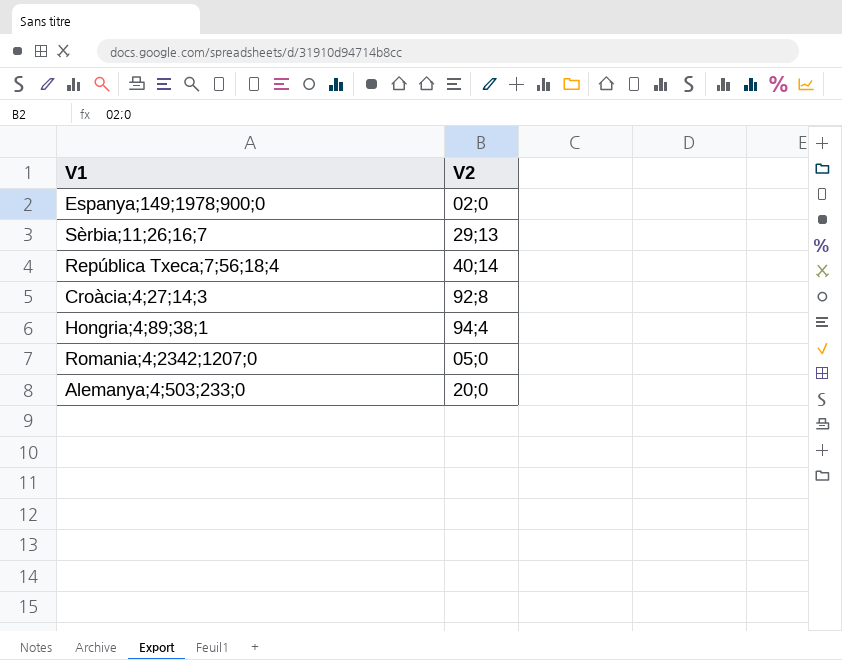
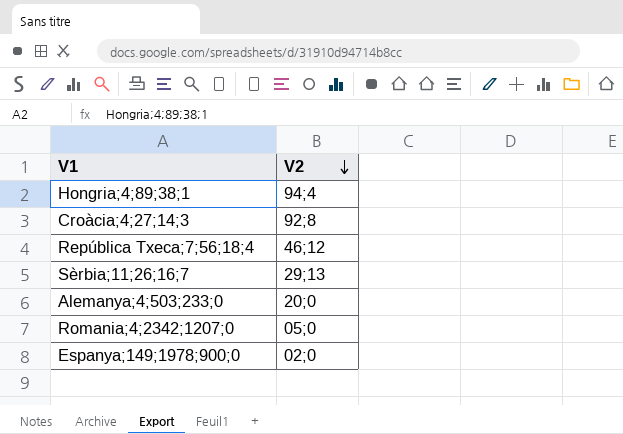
row order: none -> V2 descending
República Txeca;7;56;18;4 | V2: 40;14 -> 46;12

